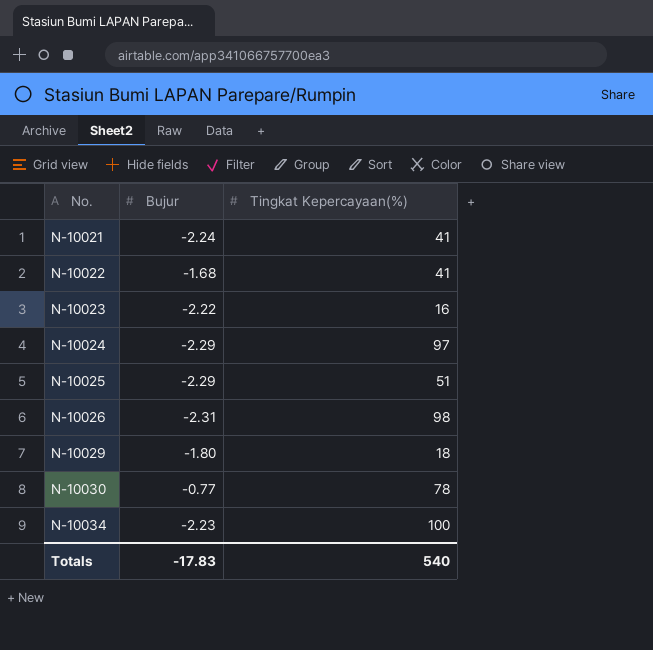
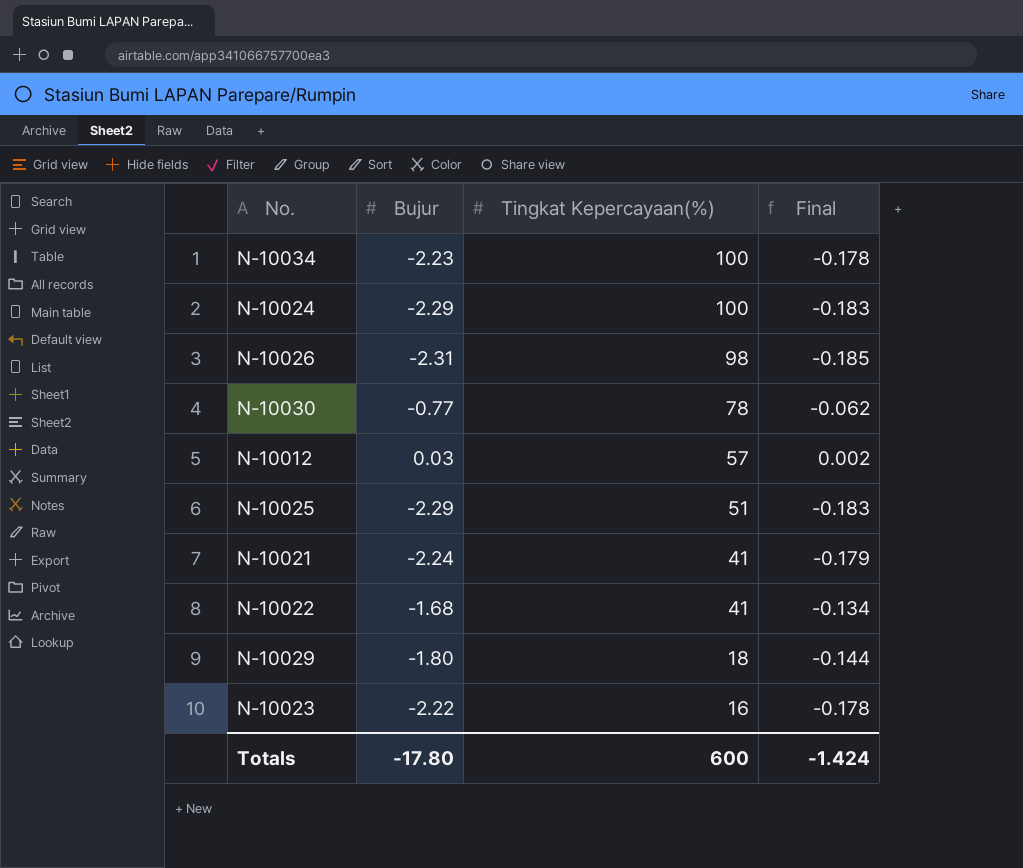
row order: No. ascending -> Tingkat Kepercayaan(%) descending
column Final | formula: none -> [Bujur] * 0.08
N-10024 | Tingkat Kepercayaan(%): 97 -> 100
row N-10012: none -> 0.03 | 57 | 0.002
Totals | Bujur: -17.83 -> -17.80
Totals | Tingkat Kepercayaan(%): 540 -> 600

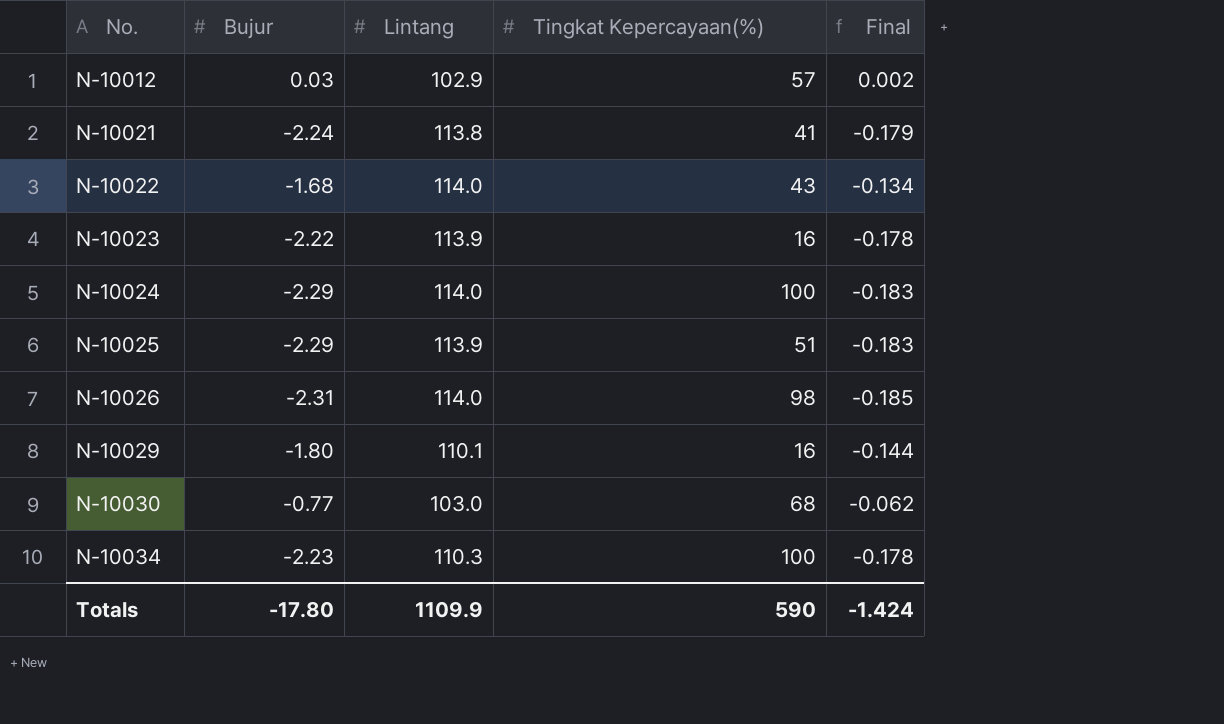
row order: Tingkat Kepercayaan(%) descending -> No. ascending
column Lintang | position: none -> 3
N-10022 | Tingkat Kepercayaan(%): 41 -> 43
N-10029 | Tingkat Kepercayaan(%): 18 -> 16
N-10030 | Tingkat Kepercayaan(%): 78 -> 68
Totals | Tingkat Kepercayaan(%): 600 -> 590

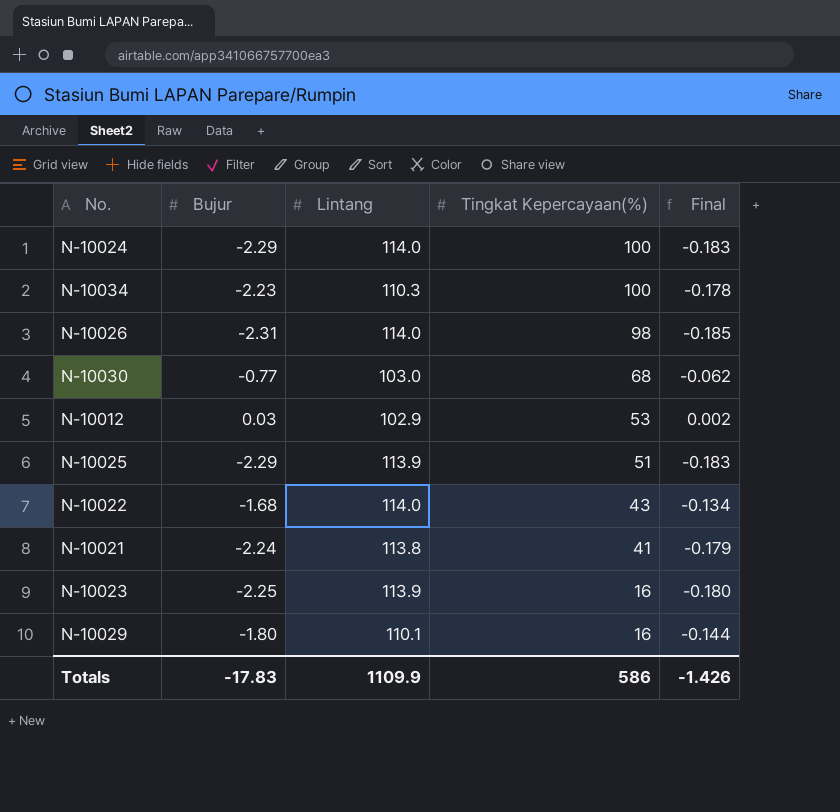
row order: No. ascending -> Tingkat Kepercayaan(%) descending
N-10012 | Tingkat Kepercayaan(%): 57 -> 53
N-10023 | Bujur: -2.22 -> -2.25
N-10023 | Final: -0.178 -> -0.180
Totals | Bujur: -17.80 -> -17.83
Totals | Tingkat Kepercayaan(%): 590 -> 586
Totals | Final: -1.424 -> -1.426

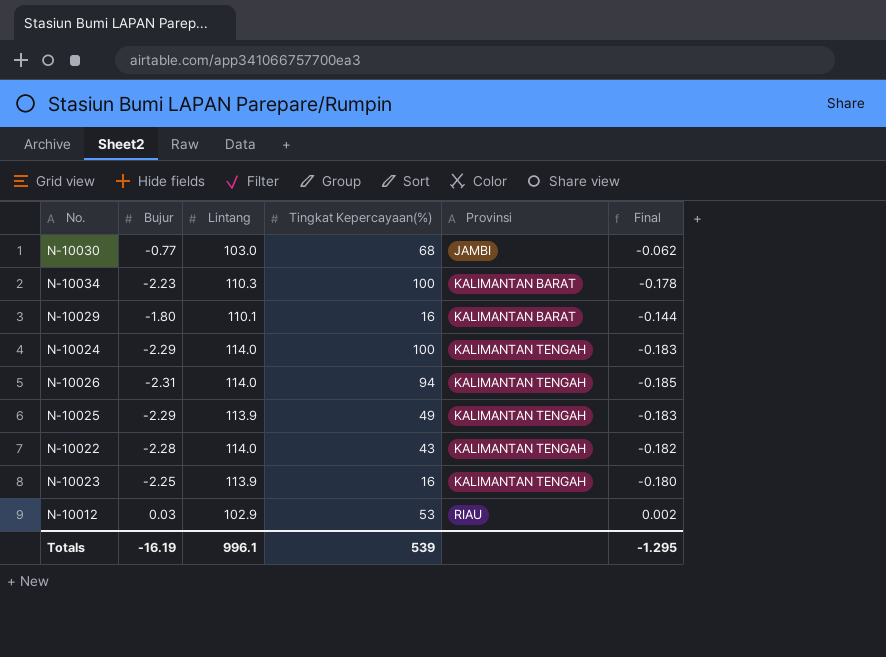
row order: Tingkat Kepercayaan(%) descending -> Provinsi ascending
column Provinsi | position: none -> 5
row N-10021: -2.24 | 113.8 | 41 | -0.179 -> none
N-10026 | Tingkat Kepercayaan(%): 98 -> 94
N-10025 | Tingkat Kepercayaan(%): 51 -> 49
N-10022 | Bujur: -1.68 -> -2.28
N-10022 | Final: -0.134 -> -0.182
Totals | Bujur: -17.83 -> -16.19
Totals | Lintang: 1109.9 -> 996.1
Totals | Tingkat Kepercayaan(%): 586 -> 539
Totals | Final: -1.426 -> -1.295

